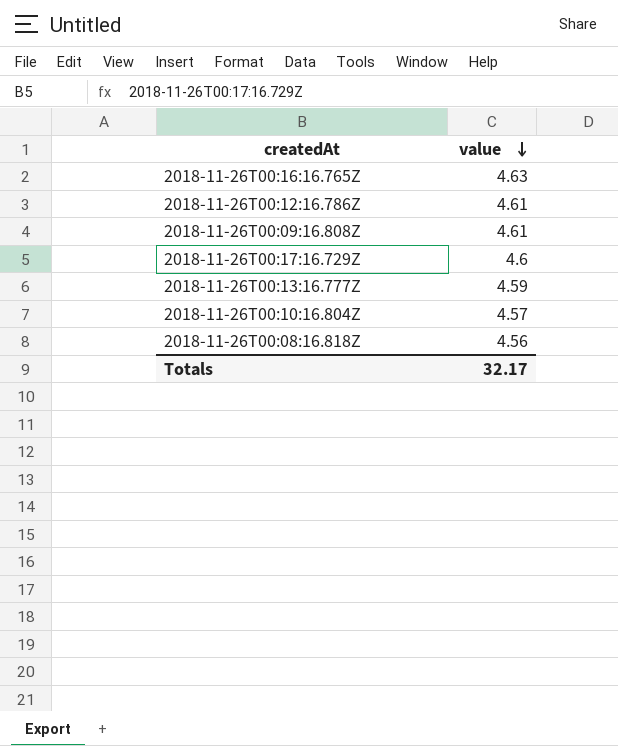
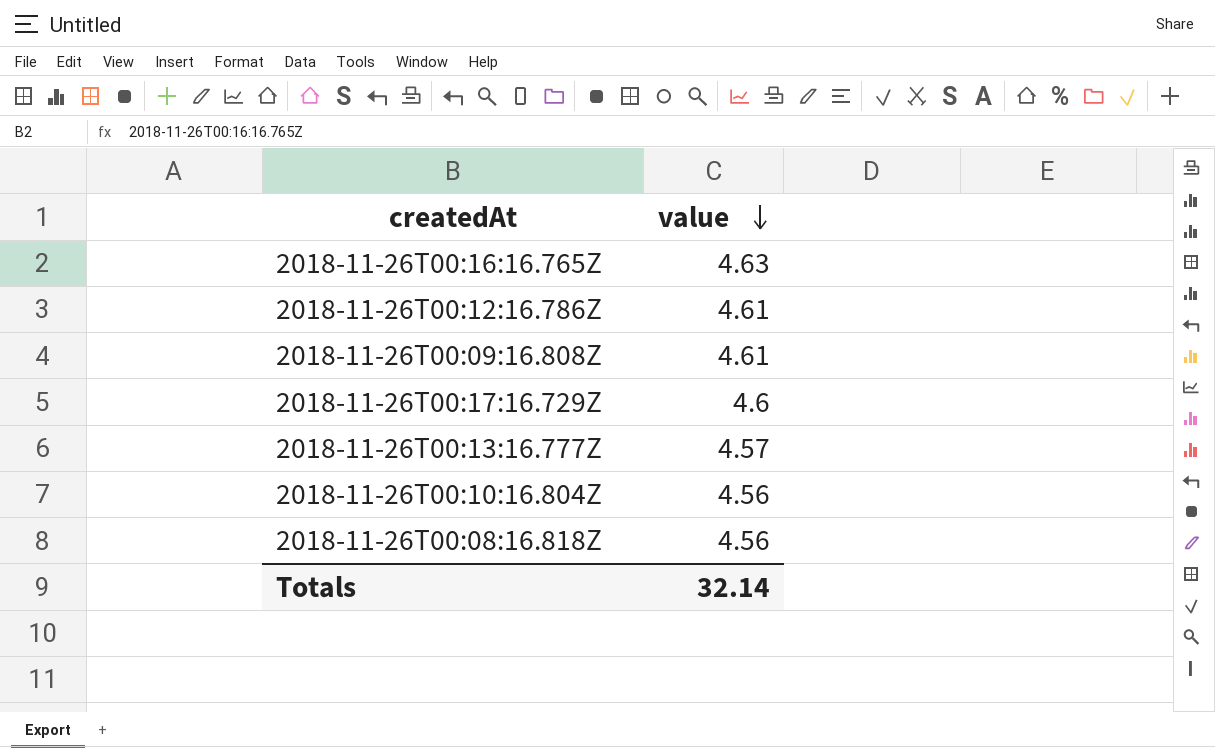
2018-11-26T00:13:16.777Z | value: 4.59 -> 4.57
2018-11-26T00:10:16.804Z | value: 4.57 -> 4.56
Totals | value: 32.17 -> 32.14

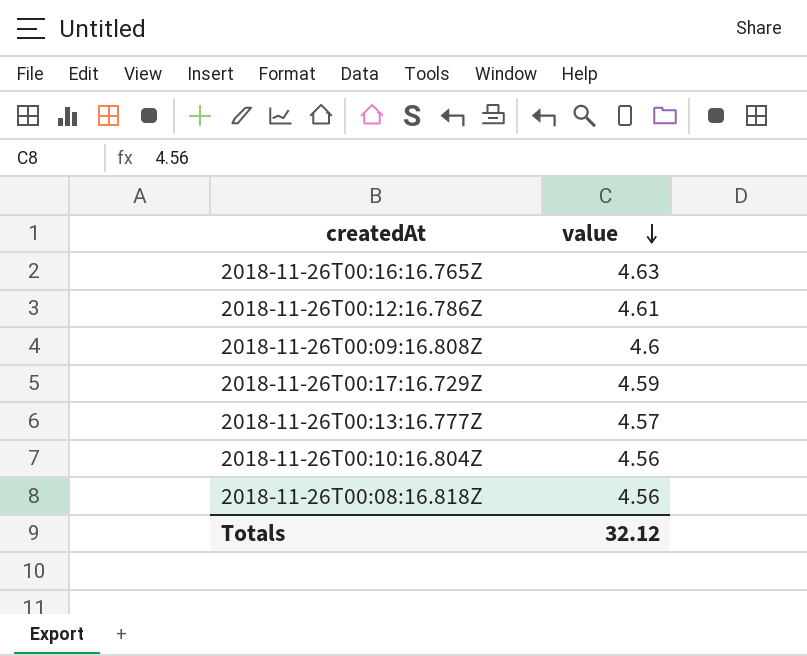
2018-11-26T00:09:16.808Z | value: 4.61 -> 4.6
2018-11-26T00:17:16.729Z | value: 4.6 -> 4.59
Totals | value: 32.14 -> 32.12

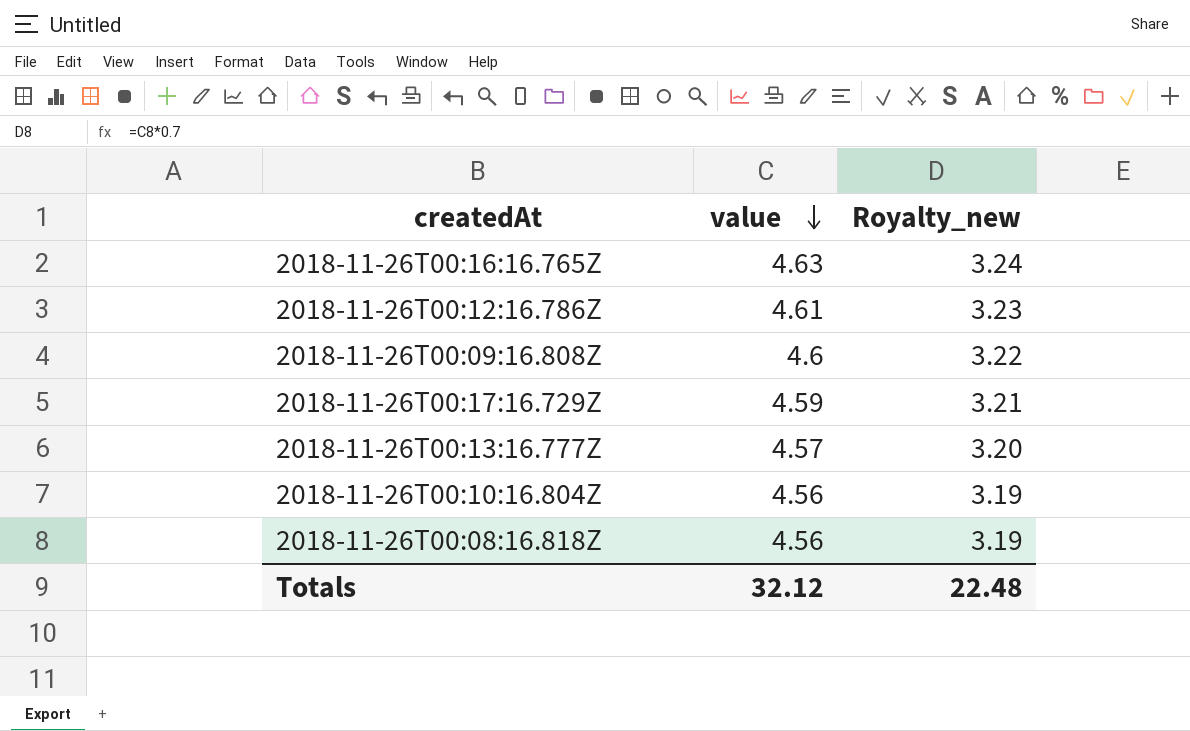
column Royalty_new | formula: none -> [value] * 0.7

